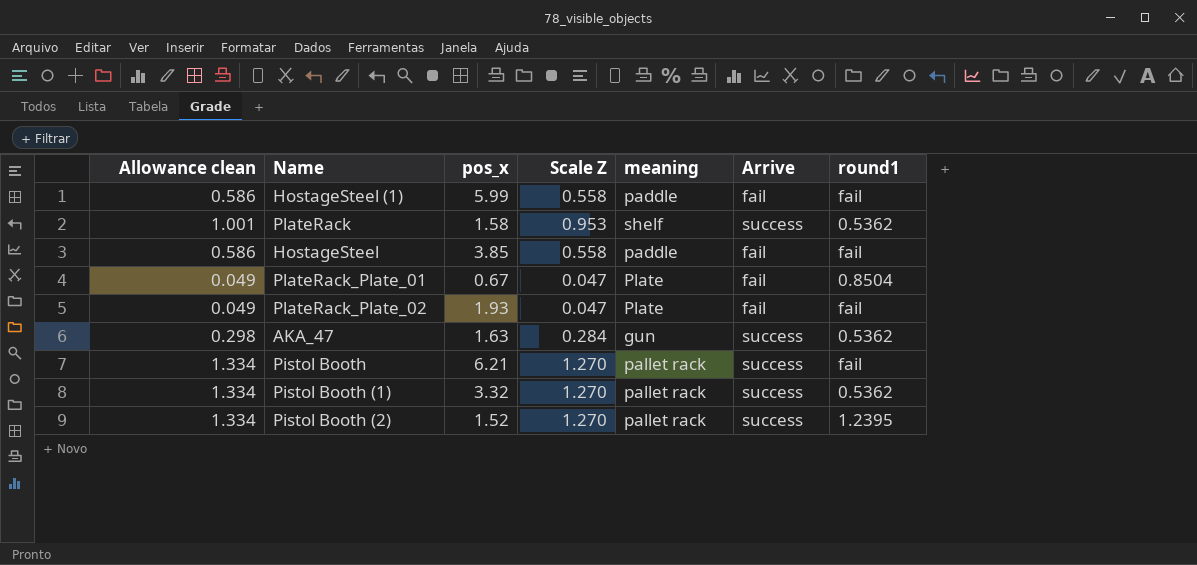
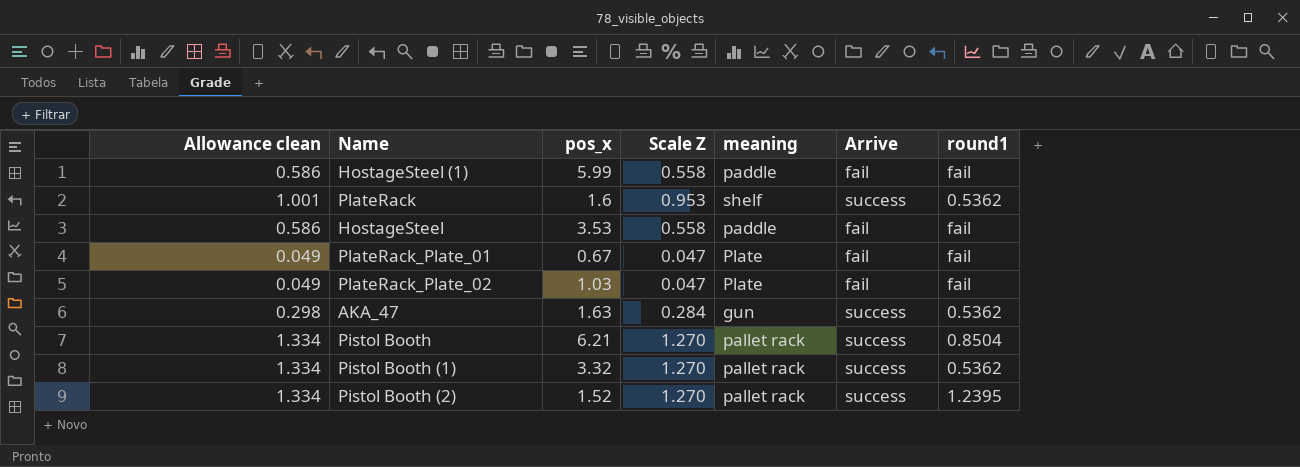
PlateRack | pos_x: 1.58 -> 1.6
HostageSteel | pos_x: 3.85 -> 3.53
PlateRack_Plate_01 | round1: 0.8504 -> fail
PlateRack_Plate_02 | pos_x: 1.93 -> 1.03
Pistol Booth | round1: fail -> 0.8504

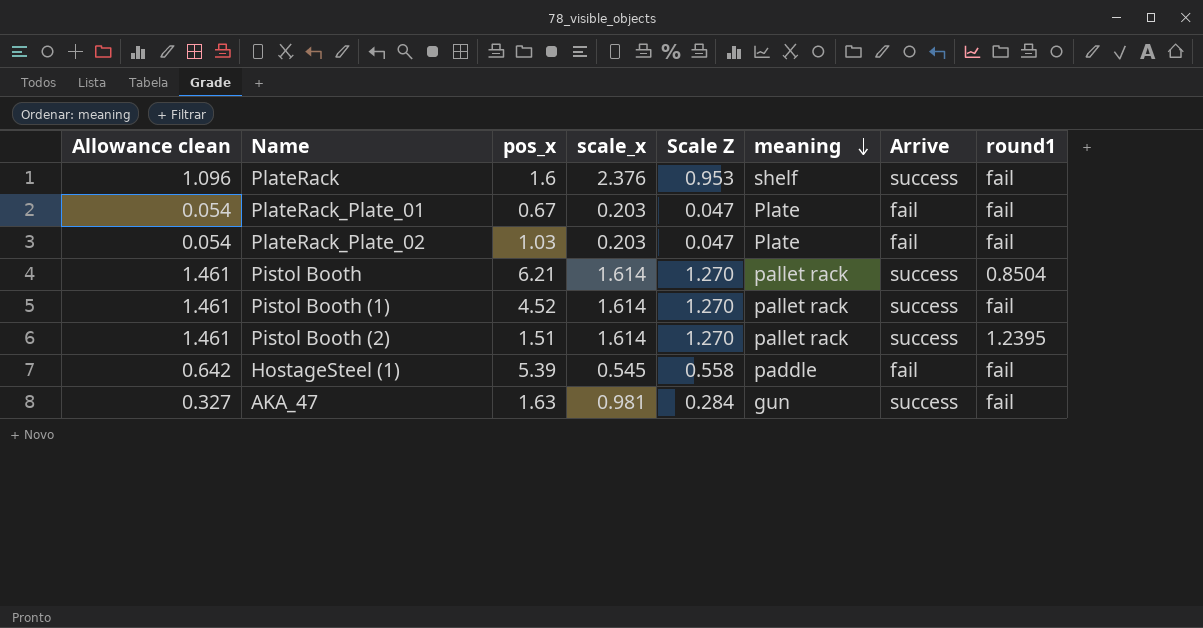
row order: none -> meaning descending
column Allowance clean | formula: [Scale Z] * 1.05 -> [Scale Z] * 1.15
column scale_x | position: none -> 4
row HostageSteel: 0.586 | 3.53 | 0.558 | paddle | fail | fail -> none
PlateRack | round1: 0.5362 -> fail
Pistol Booth (1) | pos_x: 3.32 -> 4.52
Pistol Booth (1) | round1: 0.5362 -> fail
Pistol Booth (2) | pos_x: 1.52 -> 1.51
HostageSteel (1) | pos_x: 5.99 -> 5.39
AKA_47 | round1: 0.5362 -> fail

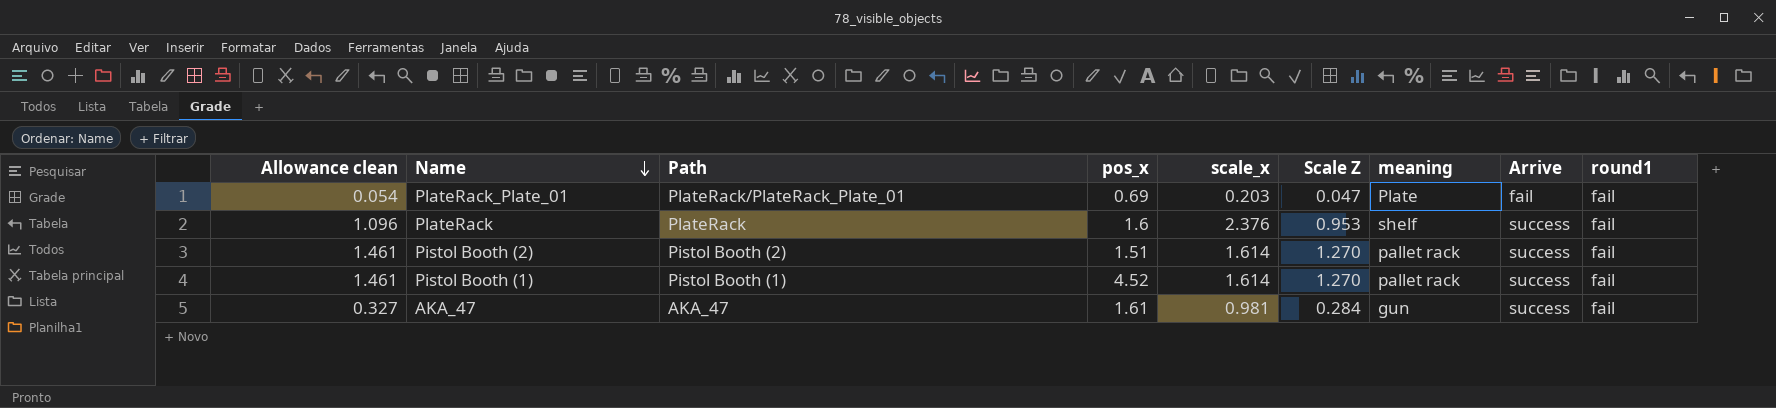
row order: meaning descending -> Name descending
column Path | position: none -> 3
row PlateRack_Plate_02: 0.054 | 1.03 | 0.203 | 0.047 | Plate | fail | fail -> none
row Pistol Booth: 1.461 | 6.21 | 1.614 | 1.270 | pallet rack | success | 0.8504 -> none
row HostageSteel (1): 0.642 | 5.39 | 0.545 | 0.558 | paddle | fail | fail -> none
PlateRack_Plate_01 | pos_x: 0.67 -> 0.69
Pistol Booth (2) | round1: 1.2395 -> fail
AKA_47 | pos_x: 1.63 -> 1.61

